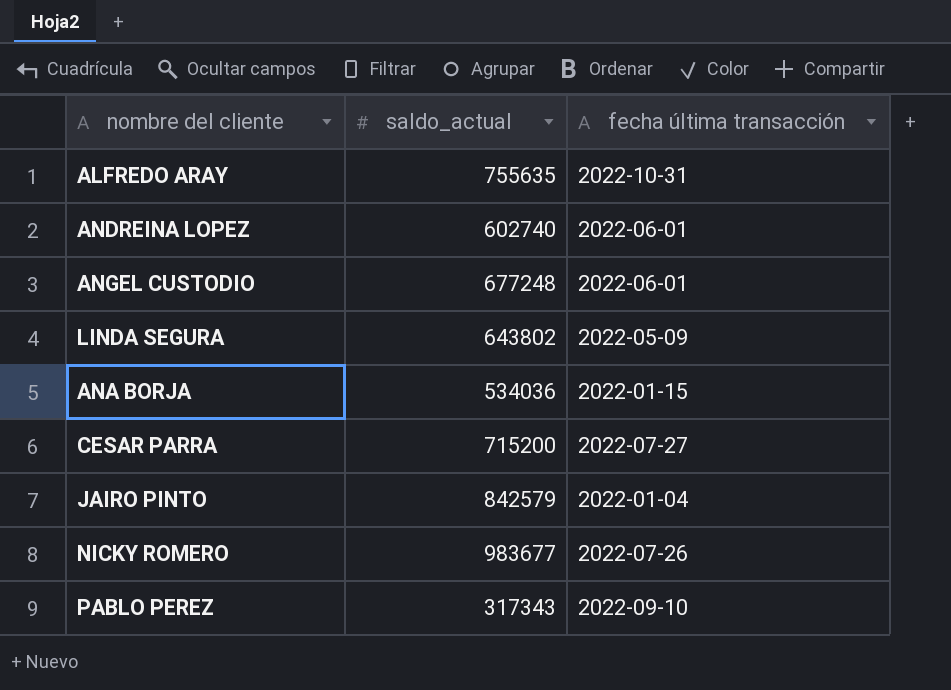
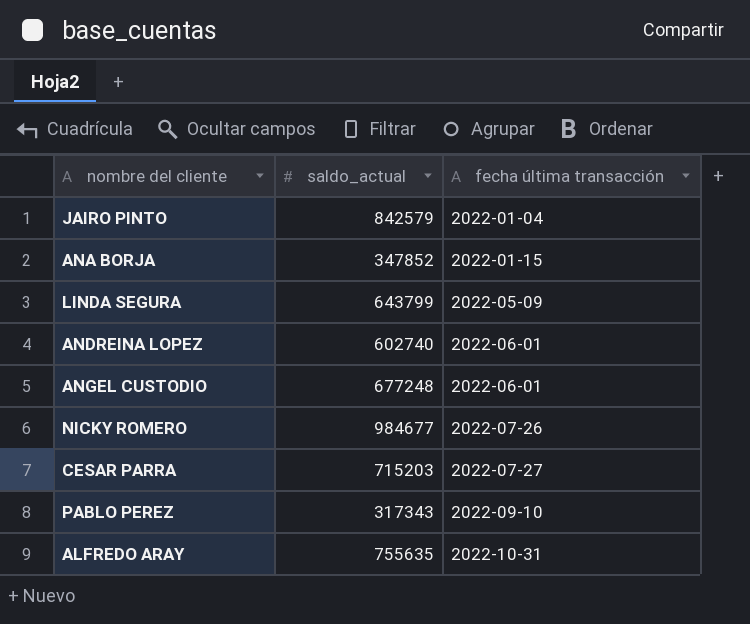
row order: none -> fecha última transacción ascending
ANA BORJA | saldo_actual: 534036 -> 347852
LINDA SEGURA | saldo_actual: 643802 -> 643799
NICKY ROMERO | saldo_actual: 983677 -> 984677
CESAR PARRA | saldo_actual: 715200 -> 715203

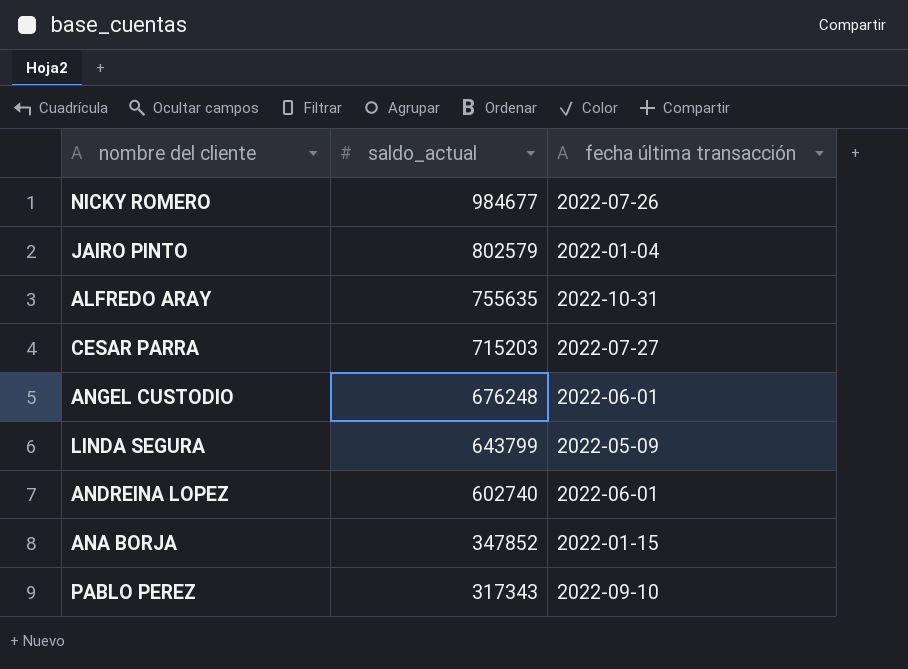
row order: fecha última transacción ascending -> saldo_actual descending
JAIRO PINTO | saldo_actual: 842579 -> 802579
ANGEL CUSTODIO | saldo_actual: 677248 -> 676248

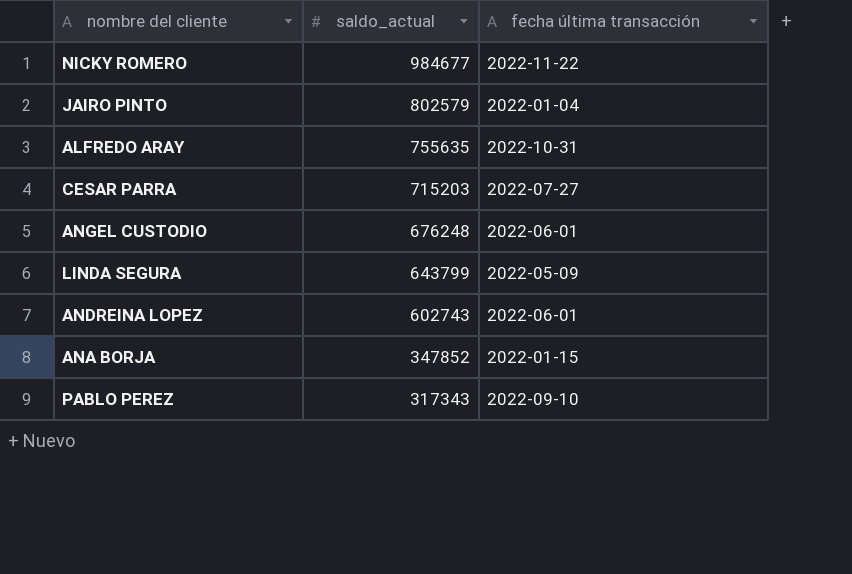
NICKY ROMERO | fecha última transacción: 2022-07-26 -> 2022-11-22
ANDREINA LOPEZ | saldo_actual: 602740 -> 602743

